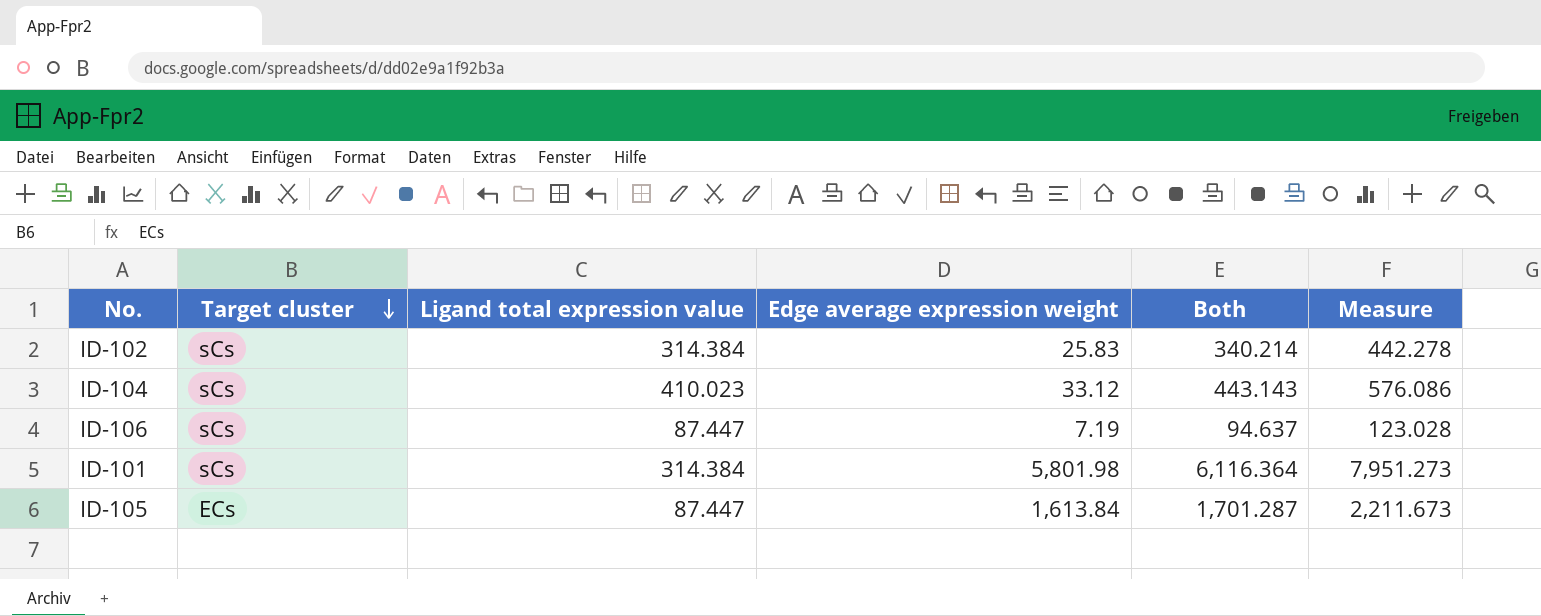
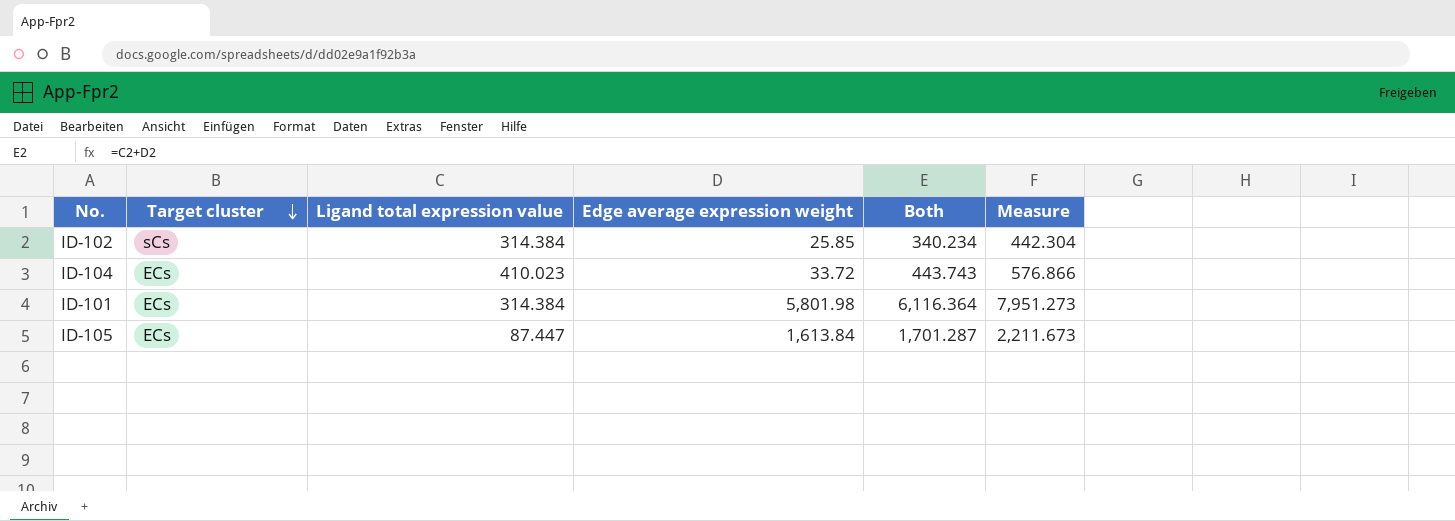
row ID-106: sCs | 87.447 | 7.19 | 94.637 | 123.028 -> none
ID-102 | Edge average expression weight: 25.83 -> 25.85
ID-102 | Both: 340.214 -> 340.234
ID-102 | Measure: 442.278 -> 442.304
ID-104 | Target cluster: sCs -> ECs
ID-104 | Edge average expression weight: 33.12 -> 33.72
ID-104 | Both: 443.143 -> 443.743
ID-104 | Measure: 576.086 -> 576.866
ID-101 | Target cluster: sCs -> ECs

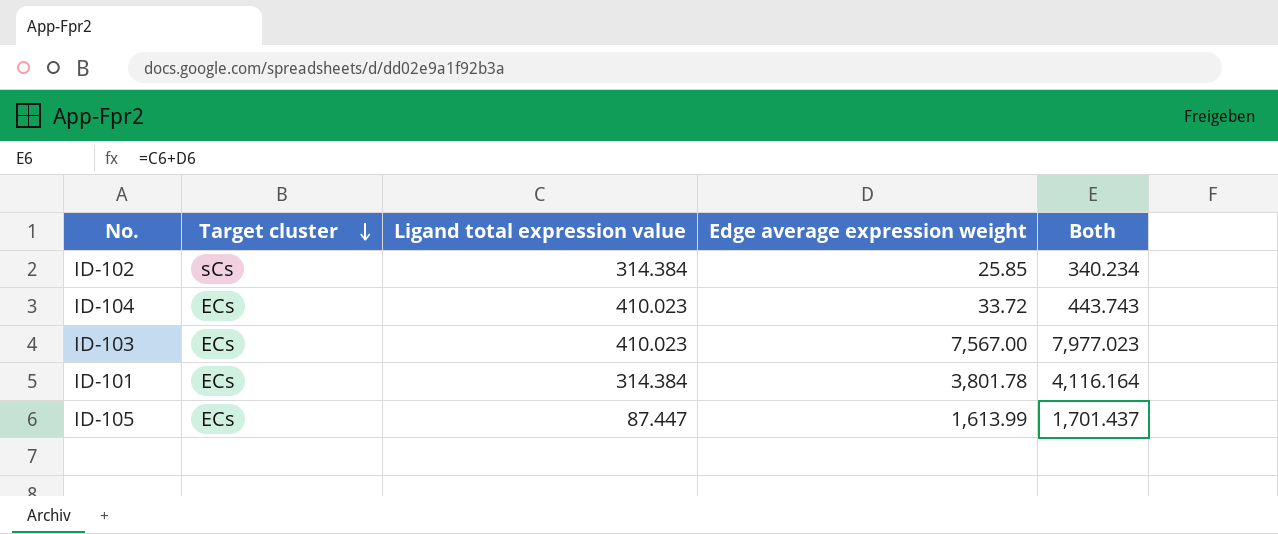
column Measure | formula: [Both] * 1.3 -> none
row ID-103: none -> ECs | 410.023 | 7,567.00 | 7,977.023
ID-101 | Edge average expression weight: 5,801.98 -> 3,801.78
ID-101 | Both: 6,116.364 -> 4,116.164
ID-105 | Edge average expression weight: 1,613.84 -> 1,613.99
ID-105 | Both: 1,701.287 -> 1,701.437

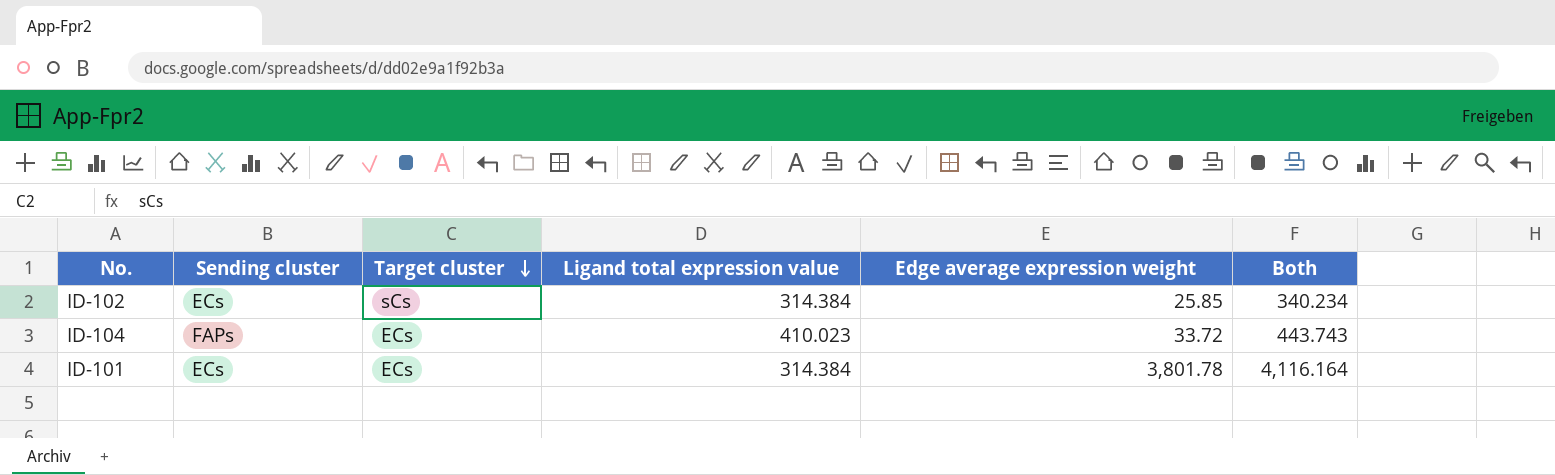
column Sending cluster | position: none -> 2
row ID-103: ECs | 410.023 | 7,567.00 | 7,977.023 -> none
row ID-105: ECs | 87.447 | 1,613.99 | 1,701.437 -> none

